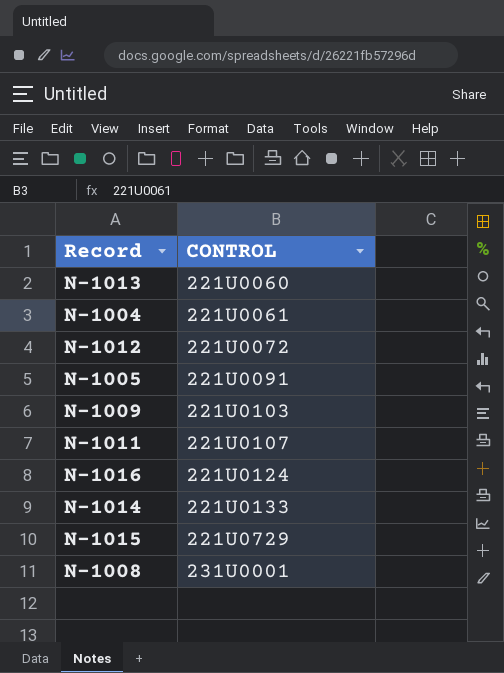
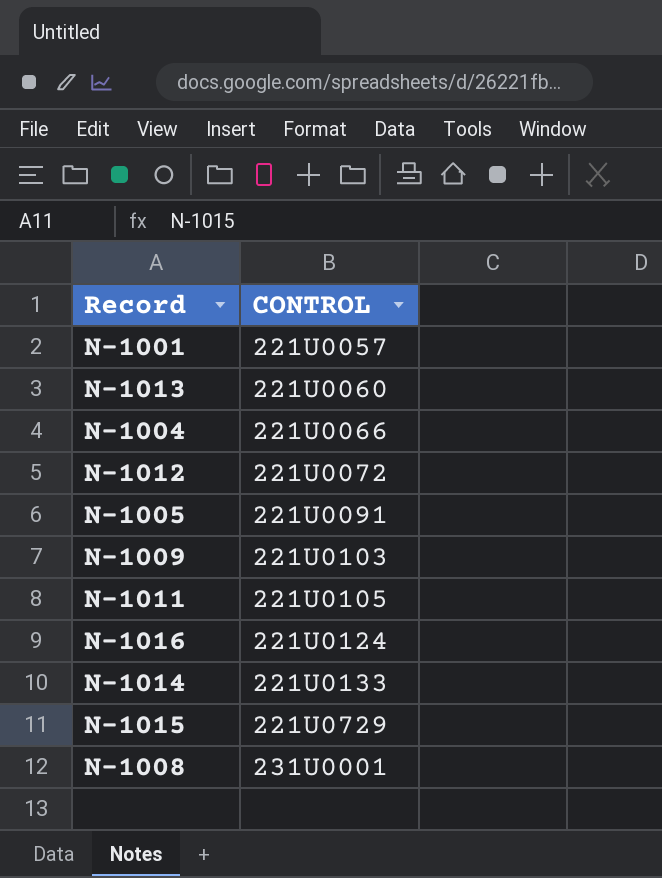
row N-1001: none -> 221U0057
N-1004 | CONTROL: 221U0061 -> 221U0066
N-1011 | CONTROL: 221U0107 -> 221U0105

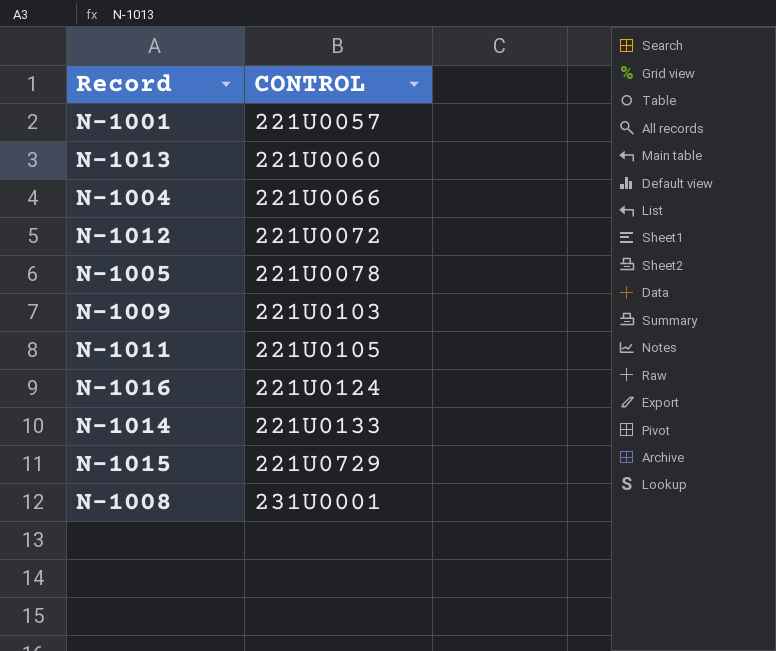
N-1005 | CONTROL: 221U0091 -> 221U0078

